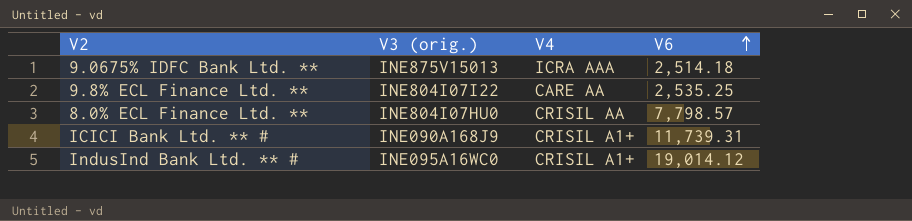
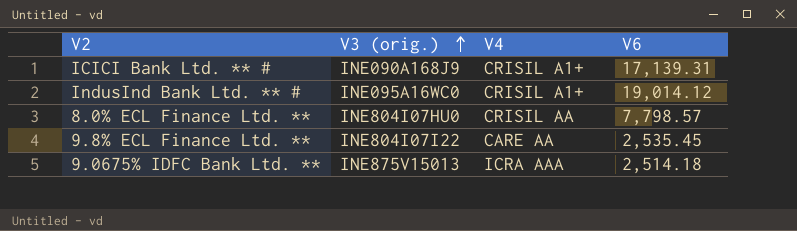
row order: V6 ascending -> V3 (orig.) ascending
ICICI Bank Ltd. ** # | V6: 11,739.31 -> 17,139.31
9.8% ECL Finance Ltd. ** | V6: 2,535.25 -> 2,535.45

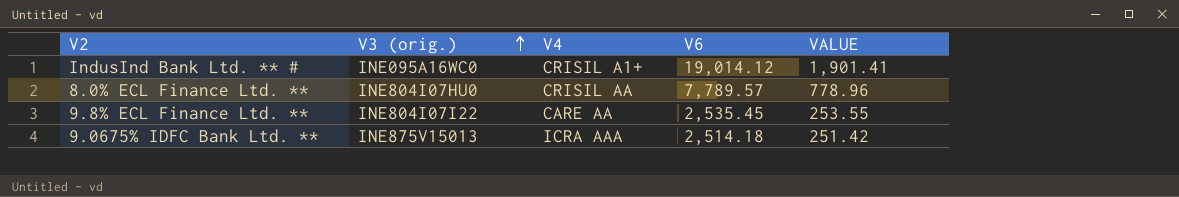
column VALUE | formula: none -> [V6] * 0.1
row ICICI Bank Ltd. ** #: INE090A168J9 | CRISIL A1+ | 17,139.31 -> none
8.0% ECL Finance Ltd. ** | V6: 7,798.57 -> 7,789.57

